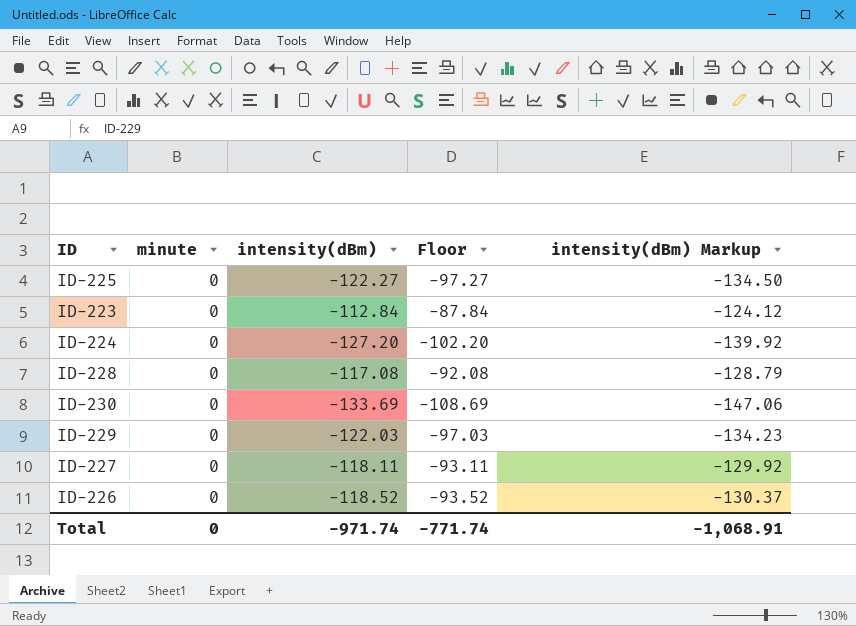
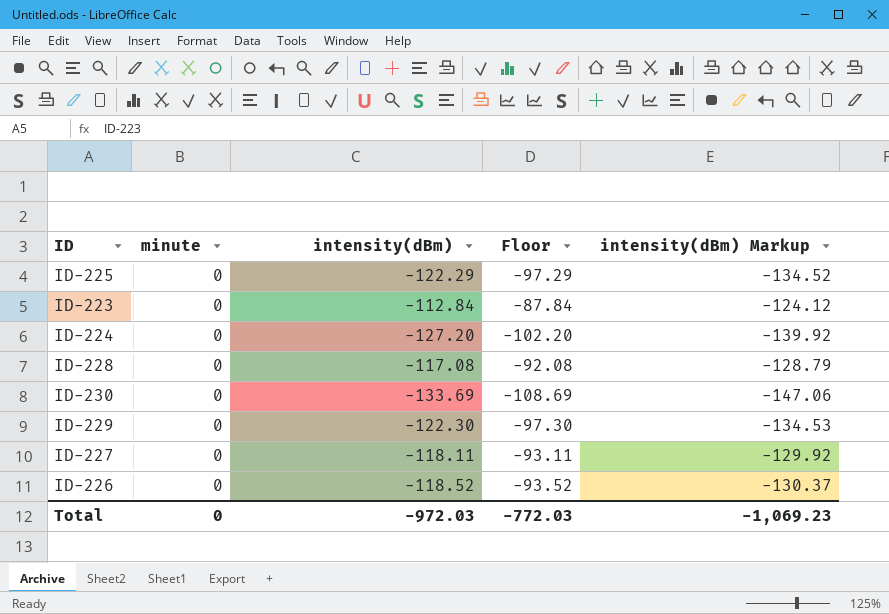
ID-225 | intensity(dBm): -122.27 -> -122.29
ID-225 | Floor: -97.27 -> -97.29
ID-225 | intensity(dBm) Markup: -134.50 -> -134.52
ID-229 | intensity(dBm): -122.03 -> -122.30
ID-229 | Floor: -97.03 -> -97.30
ID-229 | intensity(dBm) Markup: -134.23 -> -134.53
Total | intensity(dBm): -971.74 -> -972.03
Total | Floor: -771.74 -> -772.03
Total | intensity(dBm) Markup: -1,068.91 -> -1,069.23

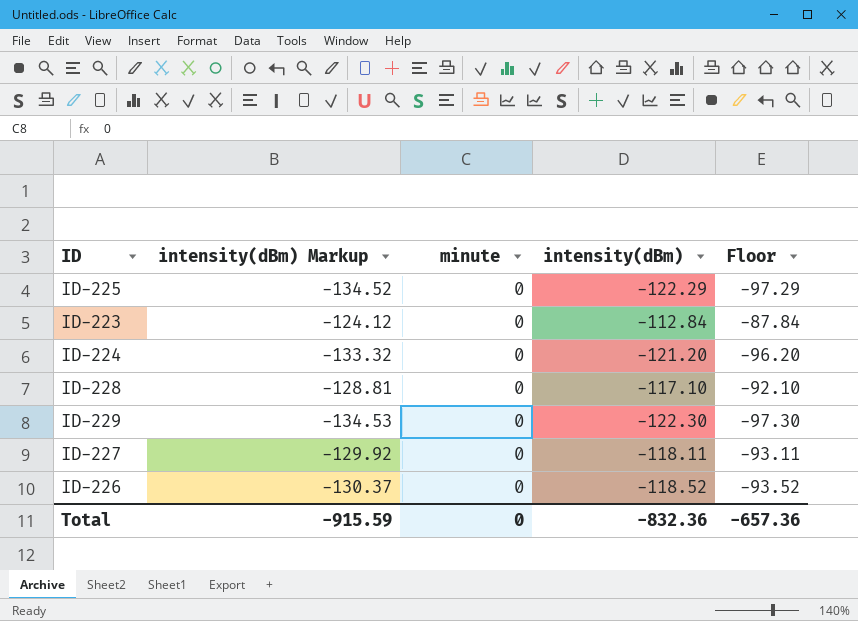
column intensity(dBm) Markup | position: 5 -> 2
row ID-230: 0 | -133.69 | -108.69 | -147.06 -> none
ID-224 | intensity(dBm) Markup: -139.92 -> -133.32
ID-224 | intensity(dBm): -127.20 -> -121.20
ID-224 | Floor: -102.20 -> -96.20
ID-228 | intensity(dBm) Markup: -128.79 -> -128.81
ID-228 | intensity(dBm): -117.08 -> -117.10
ID-228 | Floor: -92.08 -> -92.10
Total | intensity(dBm) Markup: -1,069.23 -> -915.59
Total | intensity(dBm): -972.03 -> -832.36
Total | Floor: -772.03 -> -657.36

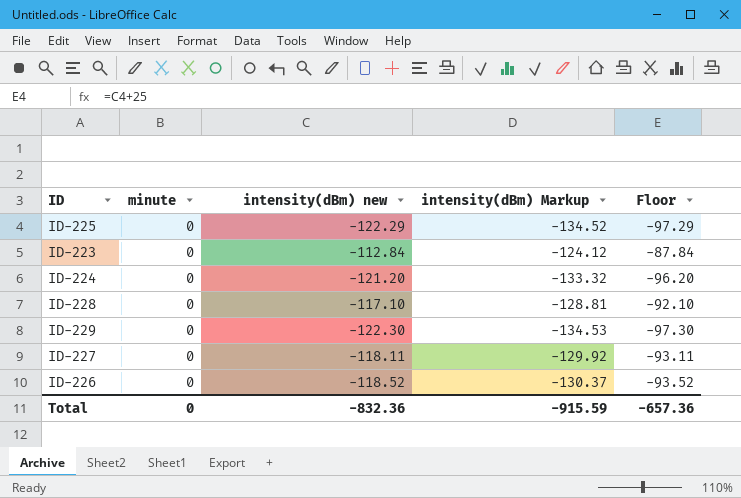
column name: intensity(dBm) -> intensity(dBm) new
column intensity(dBm) Markup | position: 2 -> 4

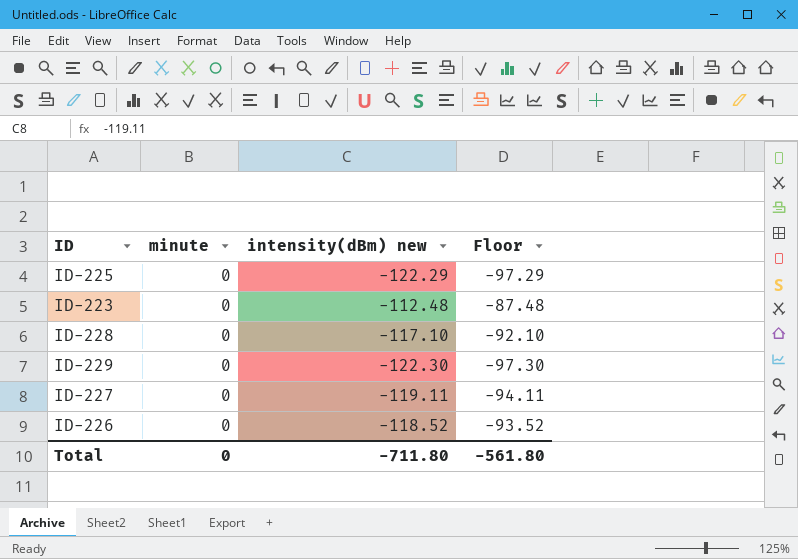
column intensity(dBm) Markup | formula: [intensity(dBm) new] * 1.1 -> none
row ID-224: 0 | -121.20 | -133.32 | -96.20 -> none
ID-223 | intensity(dBm) new: -112.84 -> -112.48
ID-223 | Floor: -87.84 -> -87.48
ID-227 | intensity(dBm) new: -118.11 -> -119.11
ID-227 | Floor: -93.11 -> -94.11
Total | intensity(dBm) new: -832.36 -> -711.80
Total | Floor: -657.36 -> -561.80

